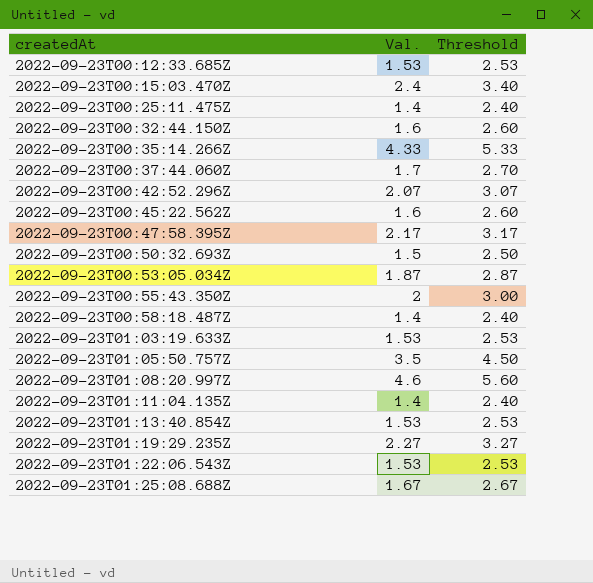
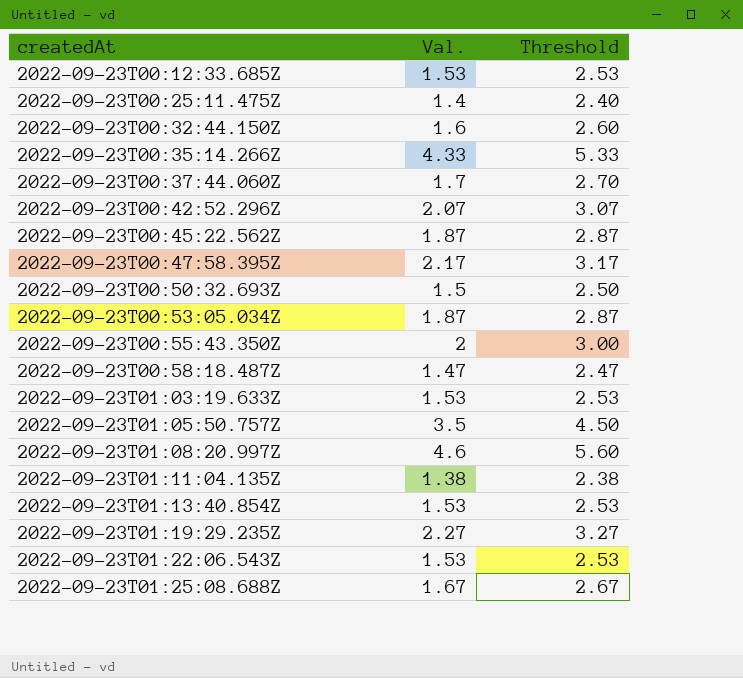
row 2022-09-23T00:15:03.470Z: 2.4 | 3.40 -> none
2022-09-23T00:45:22.562Z | Val.: 1.6 -> 1.87
2022-09-23T00:45:22.562Z | Threshold: 2.60 -> 2.87
2022-09-23T00:58:18.487Z | Val.: 1.4 -> 1.47
2022-09-23T00:58:18.487Z | Threshold: 2.40 -> 2.47
2022-09-23T01:11:04.135Z | Val.: 1.4 -> 1.38
2022-09-23T01:11:04.135Z | Threshold: 2.40 -> 2.38

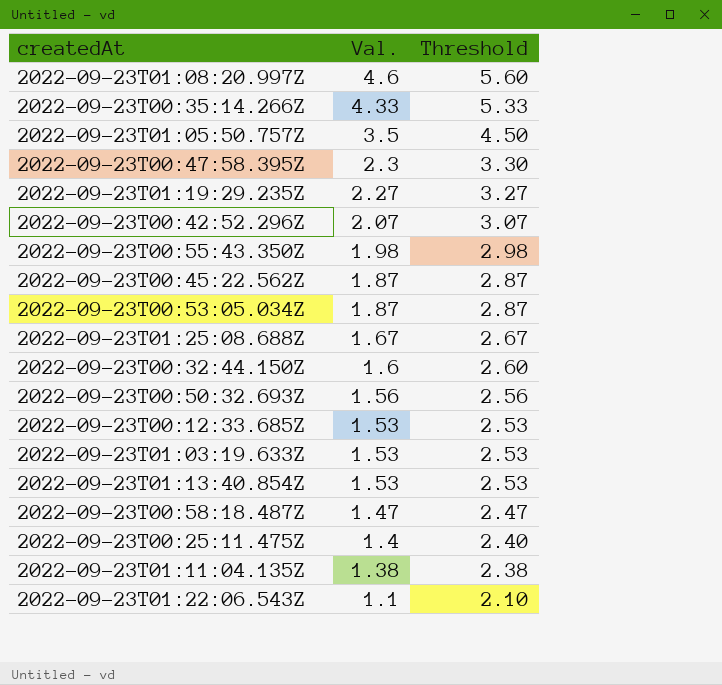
row order: createdAt ascending -> Val. descending
row 2022-09-23T00:37:44.060Z: 1.7 | 2.70 -> none
2022-09-23T00:47:58.395Z | Val.: 2.17 -> 2.3
2022-09-23T00:47:58.395Z | Threshold: 3.17 -> 3.30
2022-09-23T00:55:43.350Z | Val.: 2 -> 1.98
2022-09-23T00:55:43.350Z | Threshold: 3.00 -> 2.98
2022-09-23T00:50:32.693Z | Val.: 1.5 -> 1.56
2022-09-23T00:50:32.693Z | Threshold: 2.50 -> 2.56
2022-09-23T01:22:06.543Z | Val.: 1.53 -> 1.1
2022-09-23T01:22:06.543Z | Threshold: 2.53 -> 2.10

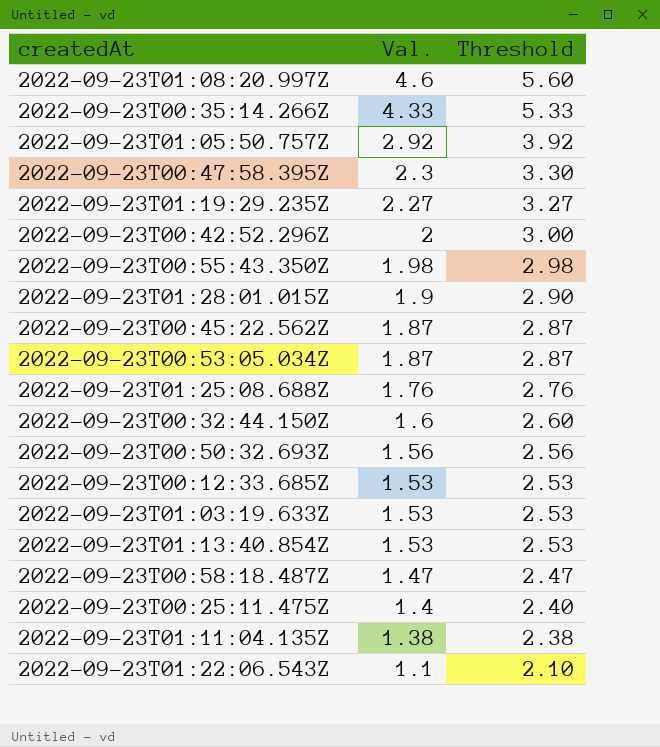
2022-09-23T01:05:50.757Z | Val.: 3.5 -> 2.92
2022-09-23T01:05:50.757Z | Threshold: 4.50 -> 3.92
2022-09-23T00:42:52.296Z | Val.: 2.07 -> 2
2022-09-23T00:42:52.296Z | Threshold: 3.07 -> 3.00
row 2022-09-23T01:28:01.015Z: none -> 1.9 | 2.90
2022-09-23T01:25:08.688Z | Val.: 1.67 -> 1.76
2022-09-23T01:25:08.688Z | Threshold: 2.67 -> 2.76

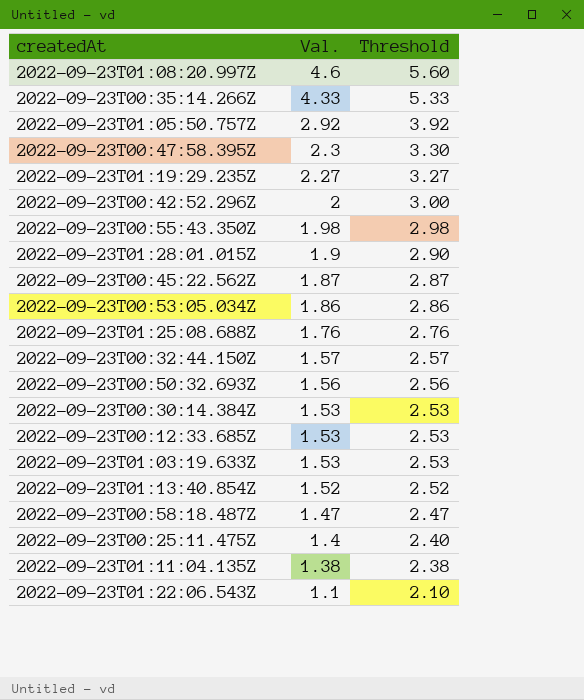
2022-09-23T00:53:05.034Z | Val.: 1.87 -> 1.86
2022-09-23T00:53:05.034Z | Threshold: 2.87 -> 2.86
2022-09-23T00:32:44.150Z | Val.: 1.6 -> 1.57
2022-09-23T00:32:44.150Z | Threshold: 2.60 -> 2.57
row 2022-09-23T00:30:14.384Z: none -> 1.53 | 2.53
2022-09-23T01:13:40.854Z | Val.: 1.53 -> 1.52
2022-09-23T01:13:40.854Z | Threshold: 2.53 -> 2.52

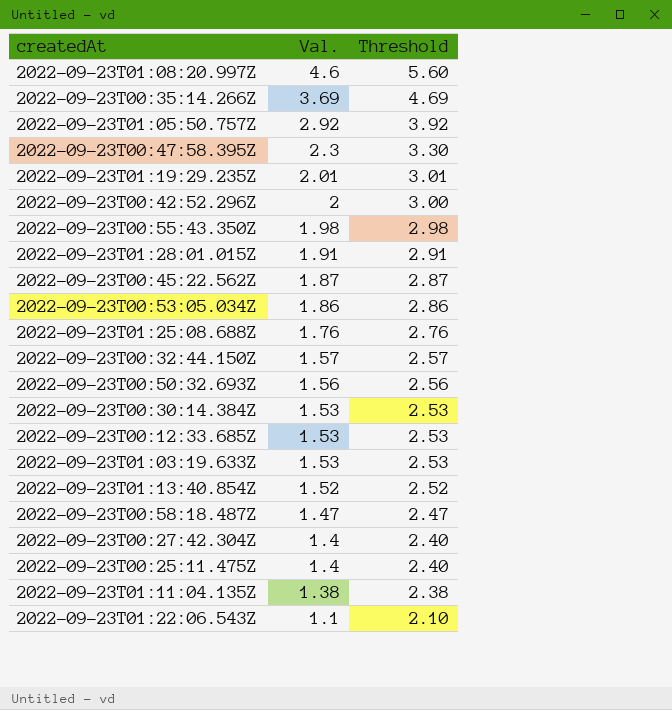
2022-09-23T00:35:14.266Z | Val.: 4.33 -> 3.69
2022-09-23T00:35:14.266Z | Threshold: 5.33 -> 4.69
2022-09-23T01:19:29.235Z | Val.: 2.27 -> 2.01
2022-09-23T01:19:29.235Z | Threshold: 3.27 -> 3.01
2022-09-23T01:28:01.015Z | Val.: 1.9 -> 1.91
2022-09-23T01:28:01.015Z | Threshold: 2.90 -> 2.91
row 2022-09-23T00:27:42.304Z: none -> 1.4 | 2.40

